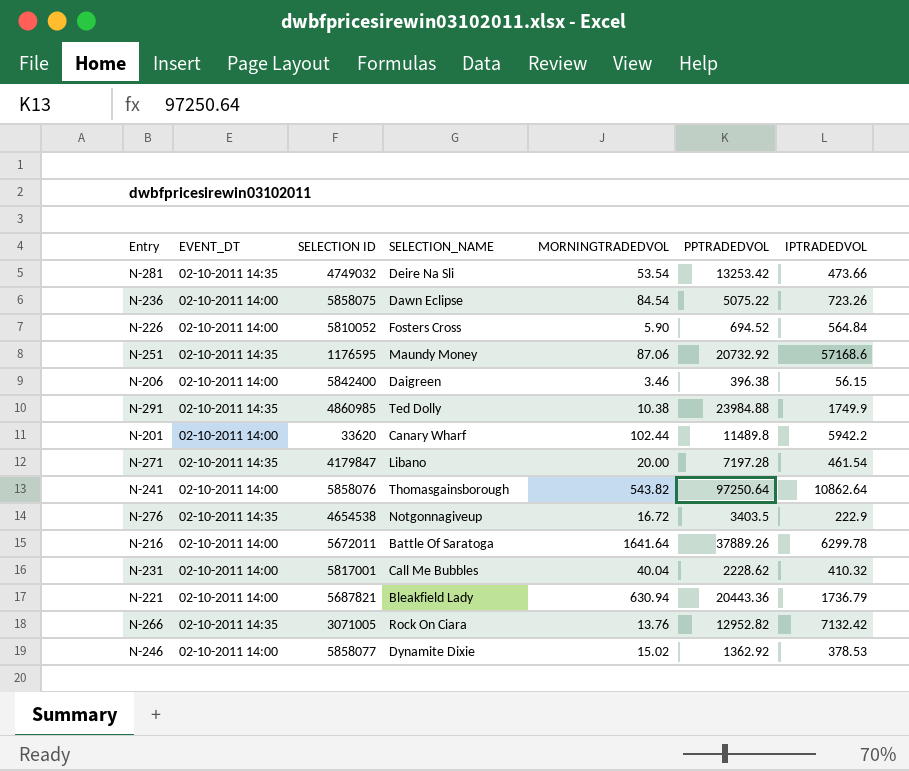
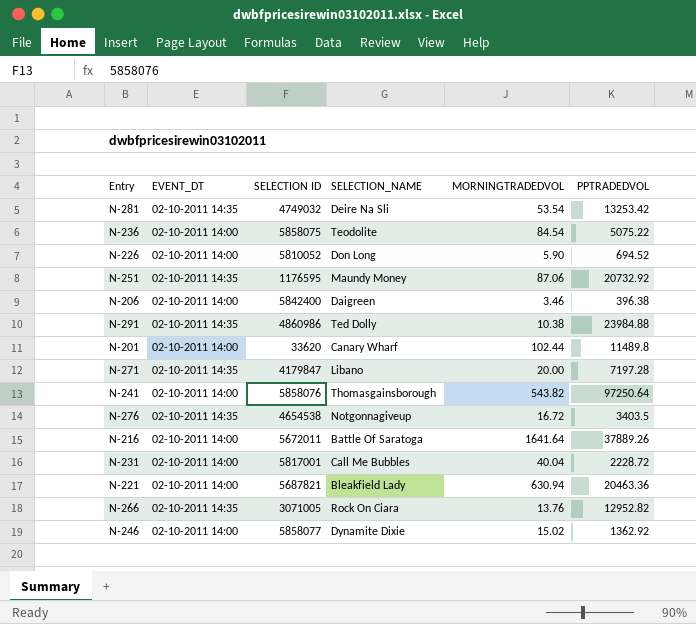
column IPTRADEDVOL | position: 7 -> none
N-236 | SELECTION_NAME: Dawn Eclipse -> Teodolite
N-226 | SELECTION_NAME: Fosters Cross -> Don Long
N-291 | SELECTION ID: 4860985 -> 4860986
N-231 | PPTRADEDVOL: 2228.62 -> 2228.72
N-221 | PPTRADEDVOL: 20443.36 -> 20463.36

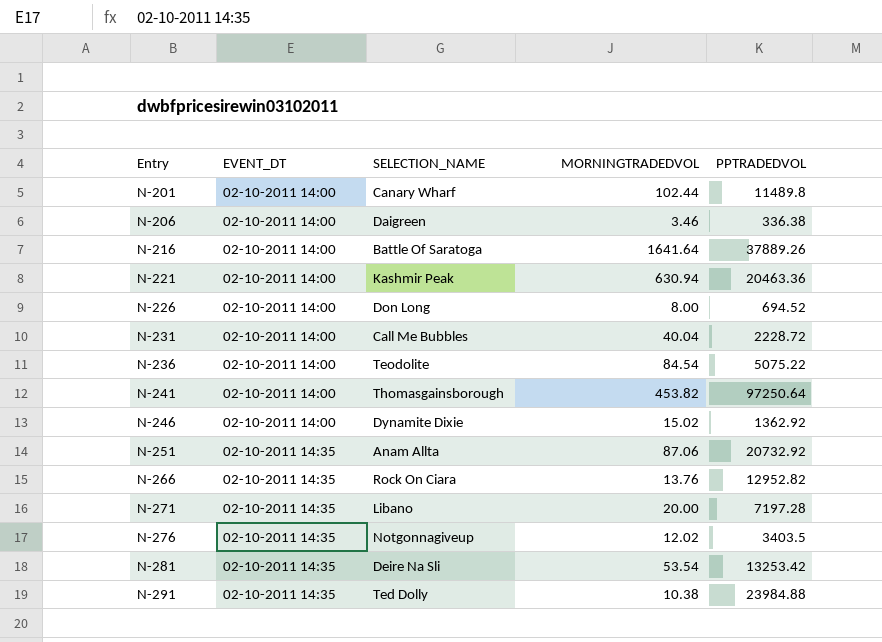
row order: none -> Entry ascending
column SELECTION ID | position: 3 -> none
N-206 | PPTRADEDVOL: 396.38 -> 336.38
N-221 | SELECTION_NAME: Bleakfield Lady -> Kashmir Peak
N-226 | MORNINGTRADEDVOL: 5.90 -> 8.00
N-241 | MORNINGTRADEDVOL: 543.82 -> 453.82
N-251 | SELECTION_NAME: Maundy Money -> Anam Allta
N-276 | MORNINGTRADEDVOL: 16.72 -> 12.02

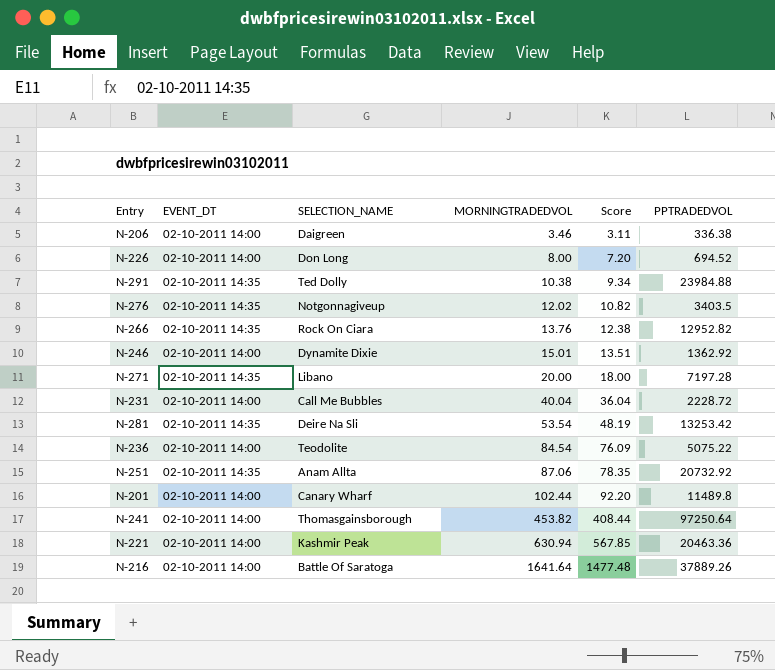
row order: Entry ascending -> MORNINGTRADEDVOL ascending
column Score | formula: none -> [MORNINGTRADEDVOL] * 0.9
N-246 | MORNINGTRADEDVOL: 15.02 -> 15.01

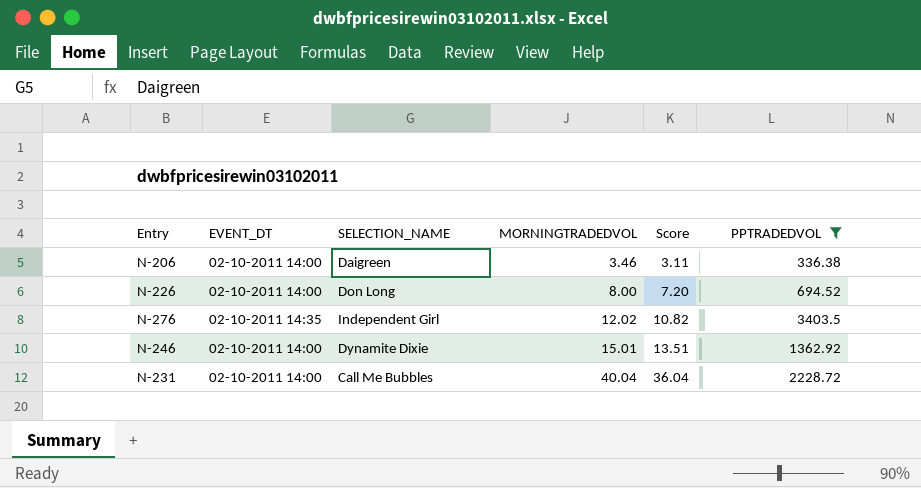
filter: none -> PPTRADEDVOL <= 3403.5
N-276 | SELECTION_NAME: Notgonnagiveup -> Independent Girl

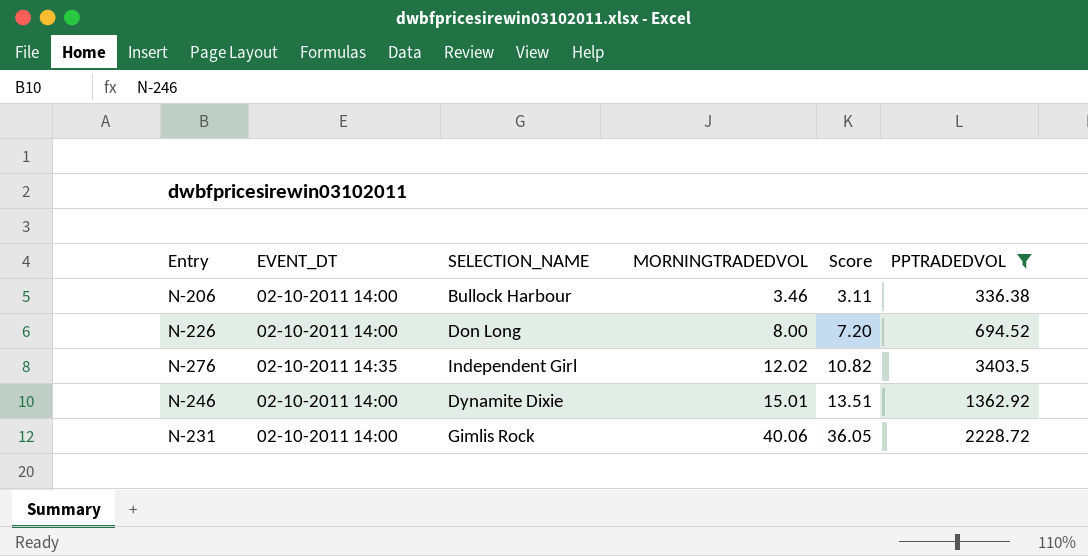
N-206 | SELECTION_NAME: Daigreen -> Bullock Harbour
N-231 | SELECTION_NAME: Call Me Bubbles -> Gimlis Rock
N-231 | MORNINGTRADEDVOL: 40.04 -> 40.06
N-231 | Score: 36.04 -> 36.05

